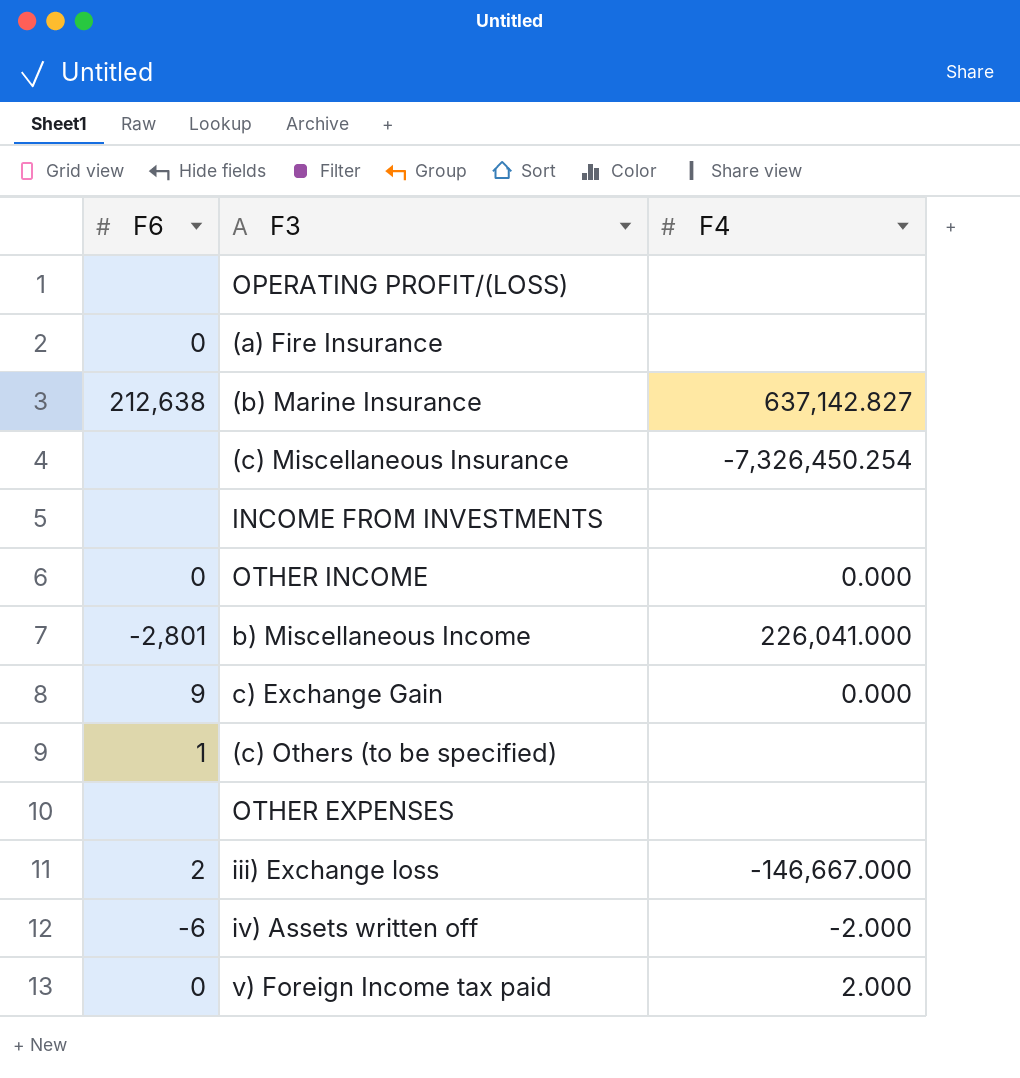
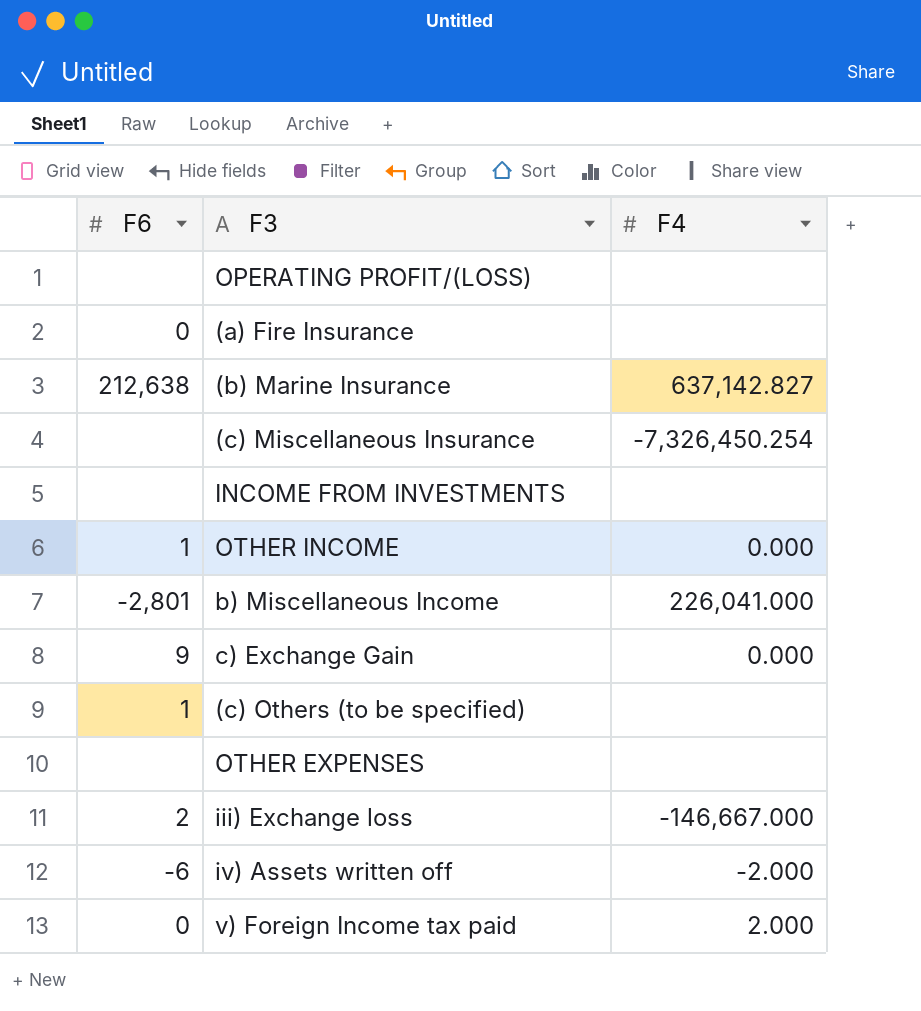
OTHER INCOME | F6: 0 -> 1

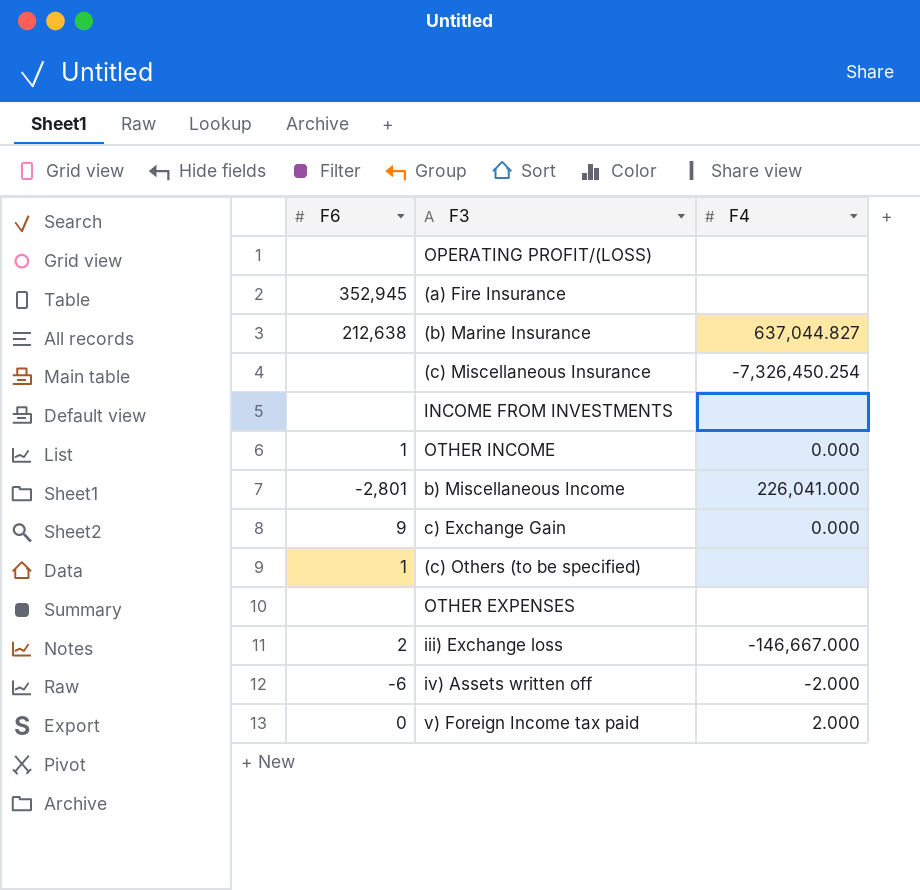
(a) Fire Insurance | F6: 0 -> 352,945
(b) Marine Insurance | F4: 637,142.827 -> 637,044.827

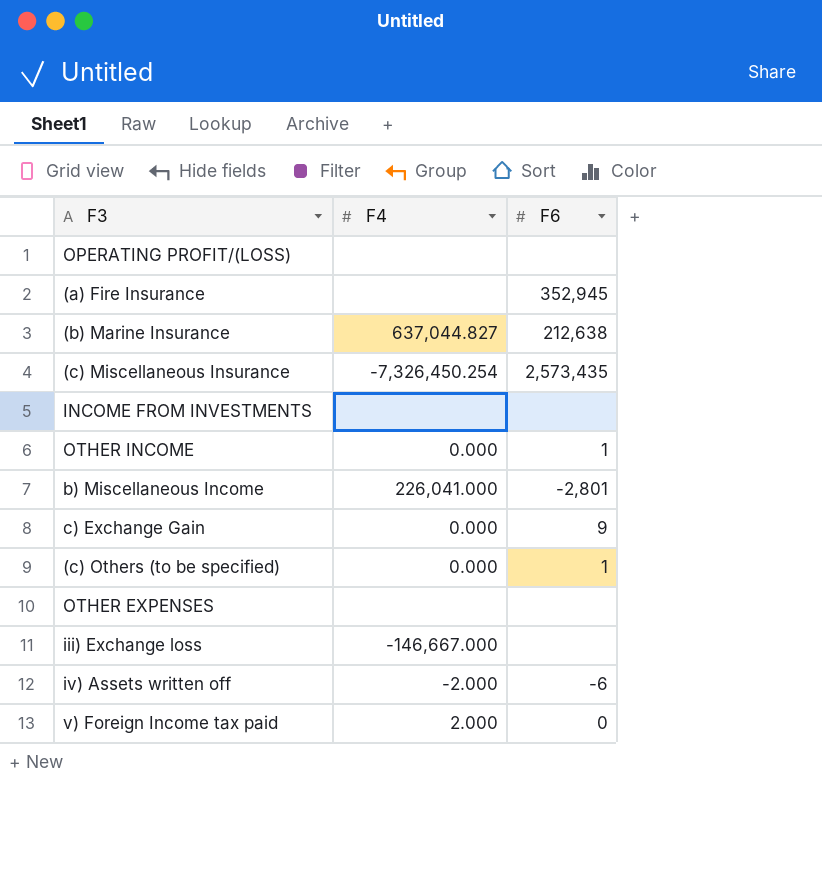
column F6 | position: 1 -> 3
(c) Miscellaneous Insurance | F6: none -> 2,573,435
(c) Others (to be specified) | F4: none -> 0.000
iii) Exchange loss | F6: 2 -> none

